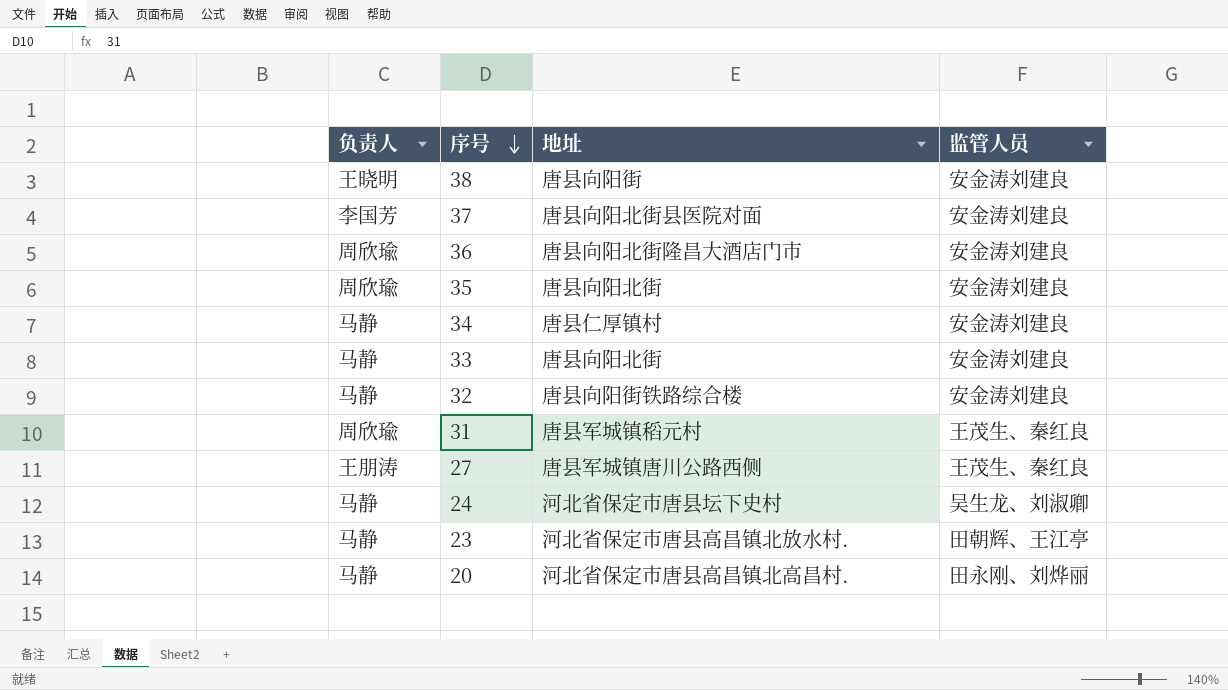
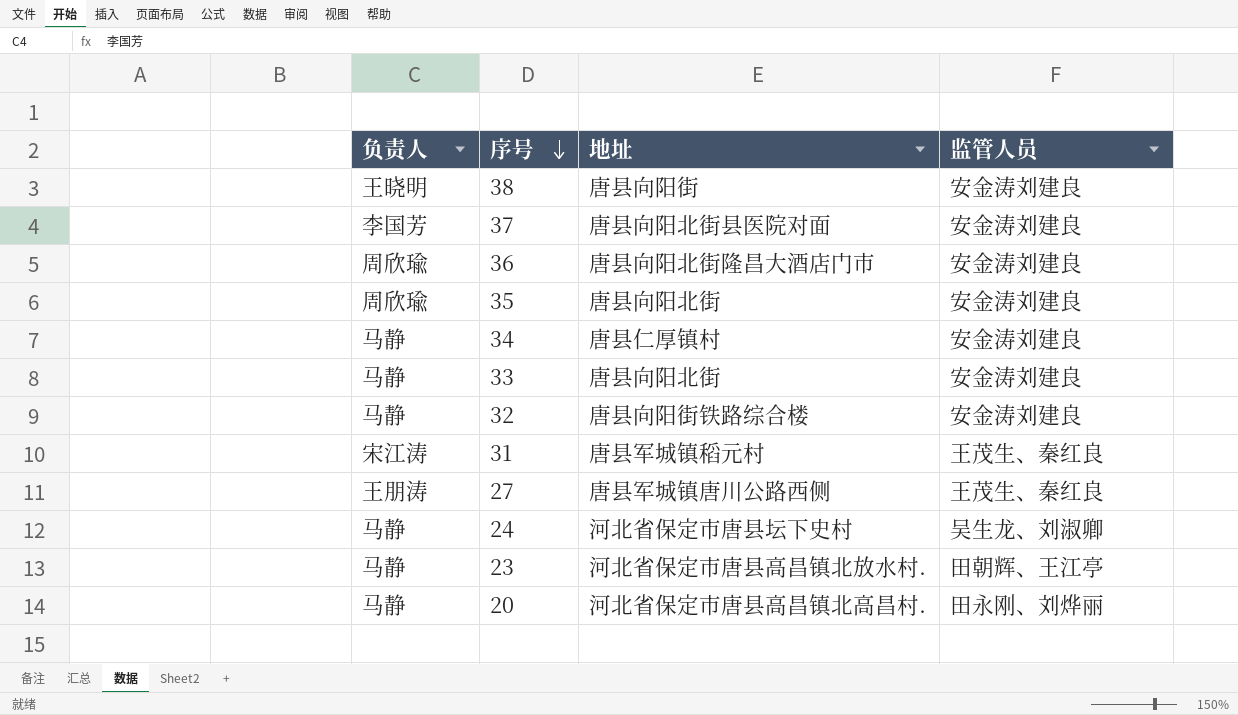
31 | 负责人: 周欣瑜 -> 宋江涛

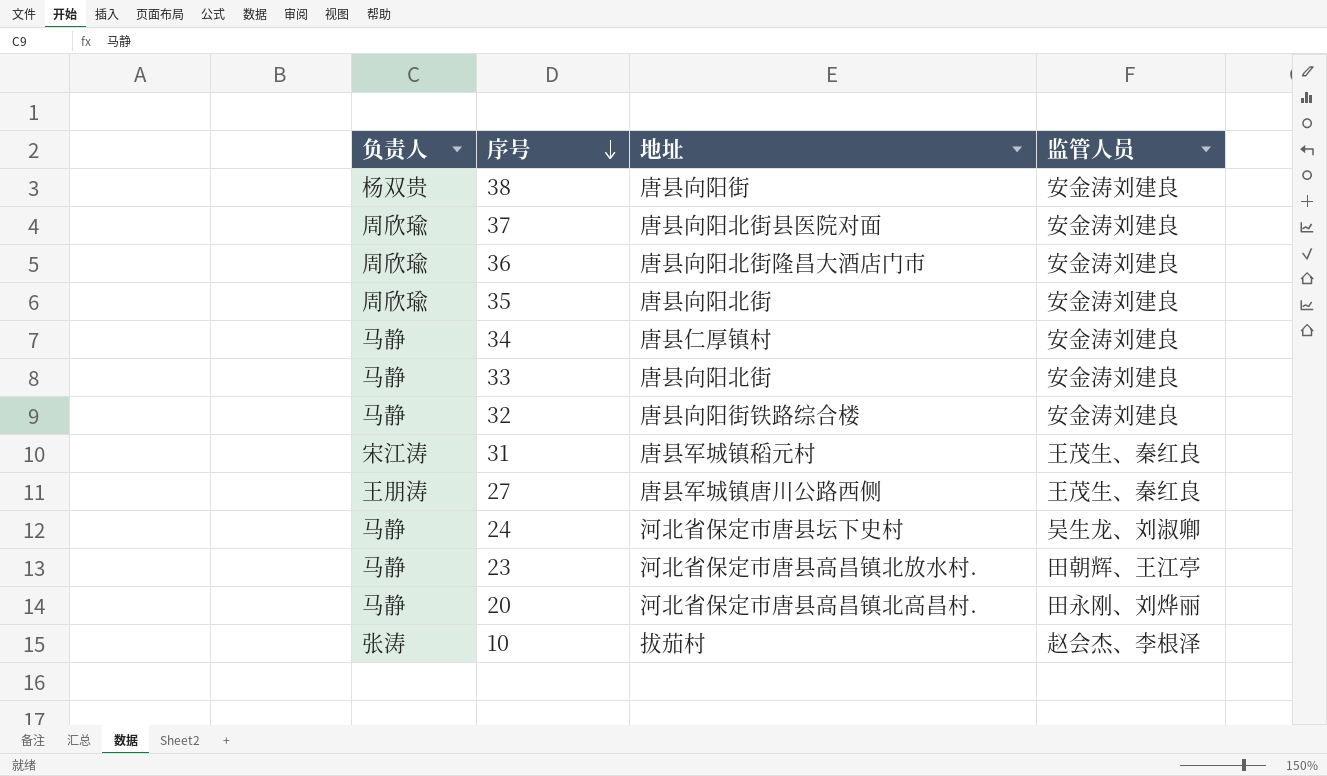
38 | 负责人: 王晓明 -> 杨双贵
37 | 负责人: 李国芳 -> 周欣瑜
row 10: none -> 张涛 | 拔茄村 | 赵会杰、李根泽

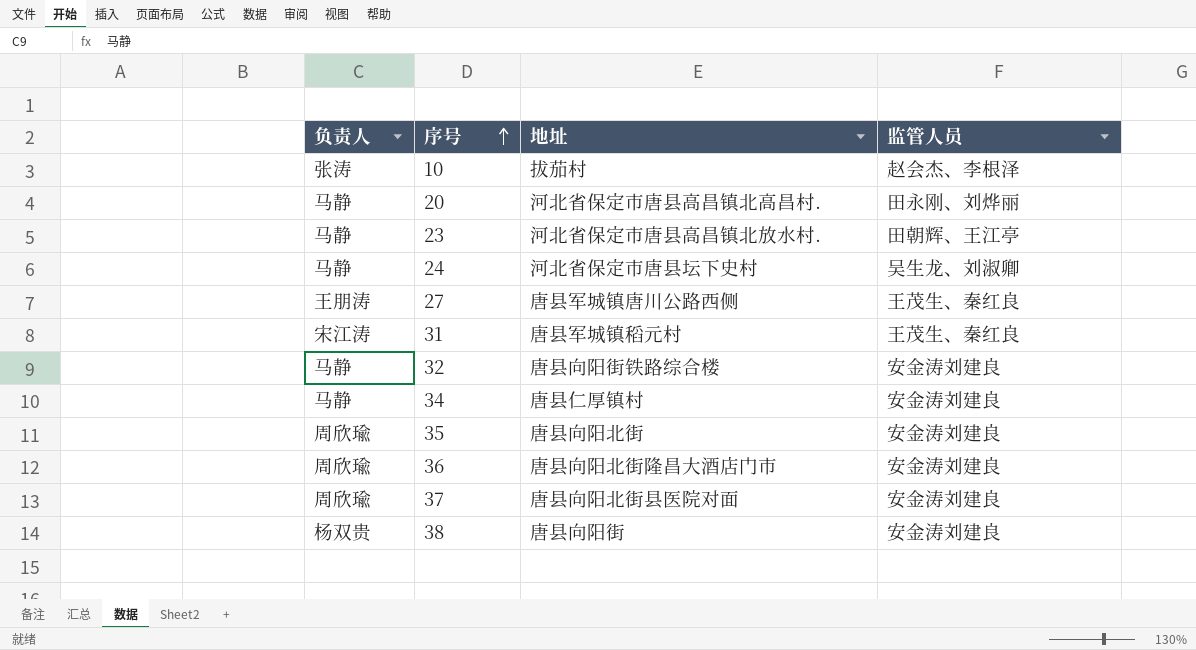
row order: 序号 descending -> 序号 ascending
row 33: 马静 | 唐县向阳北街 | 安金涛刘建良 -> none

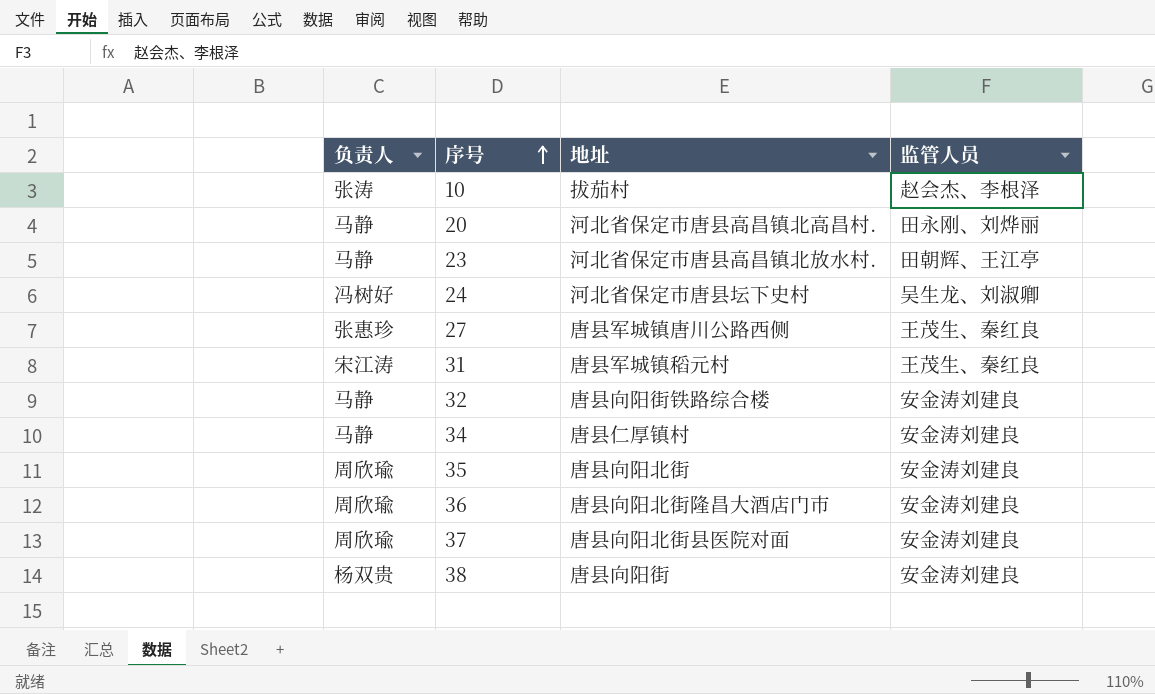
24 | 负责人: 马静 -> 冯树好
27 | 负责人: 王朋涛 -> 张惠珍

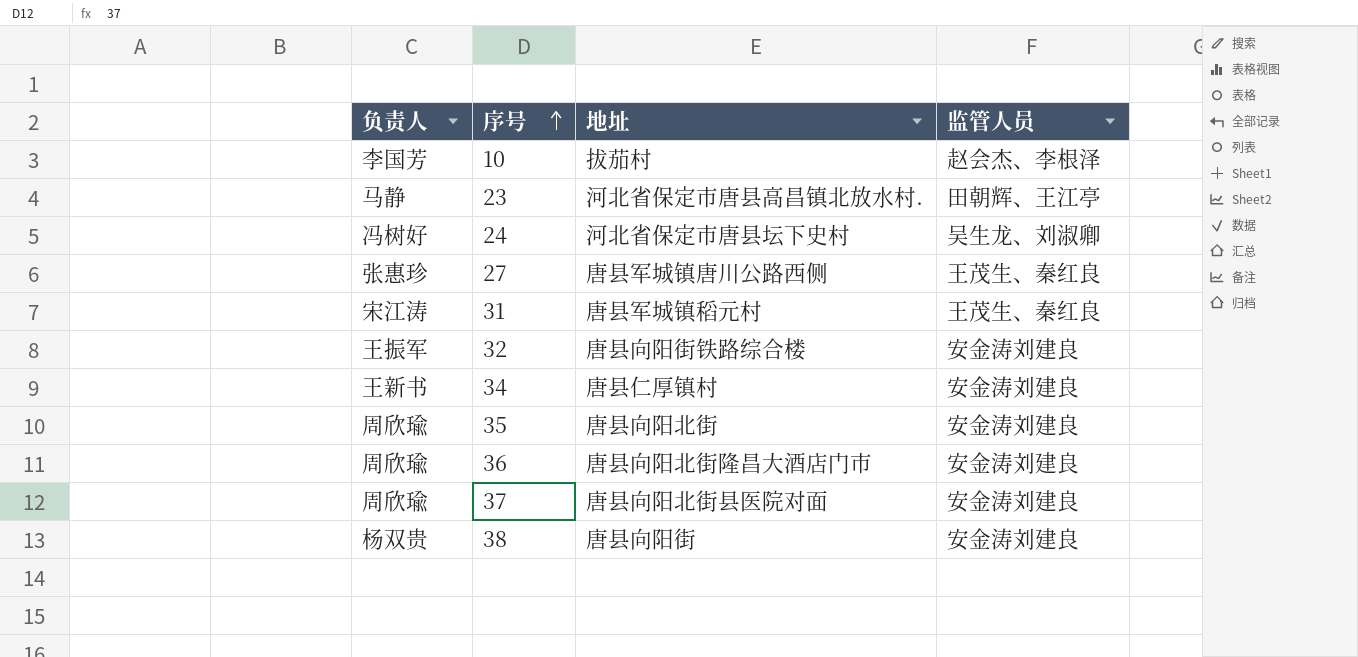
row 20: 马静 | 河北省保定市唐县高昌镇北高昌村. | 田永刚、刘烨丽 -> none
10 | 负责人: 张涛 -> 李国芳
32 | 负责人: 马静 -> 王振军
34 | 负责人: 马静 -> 王新书

